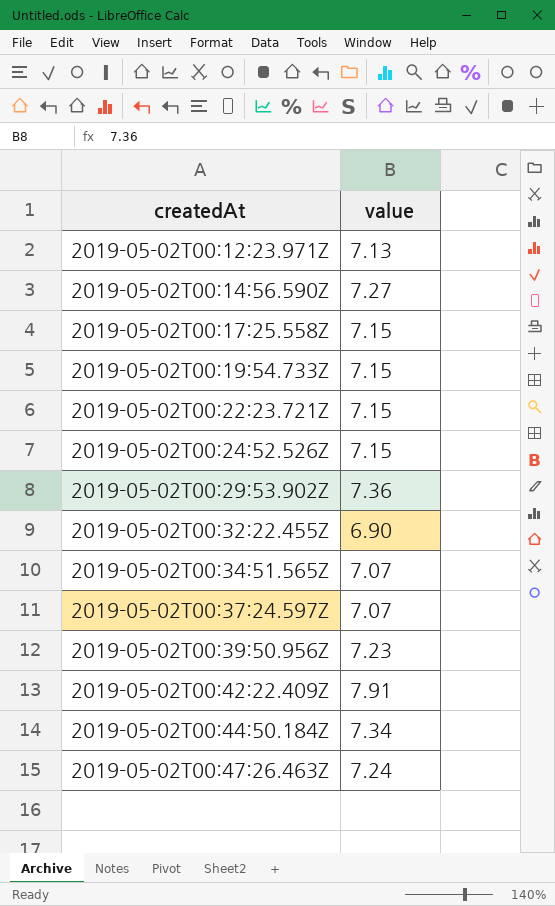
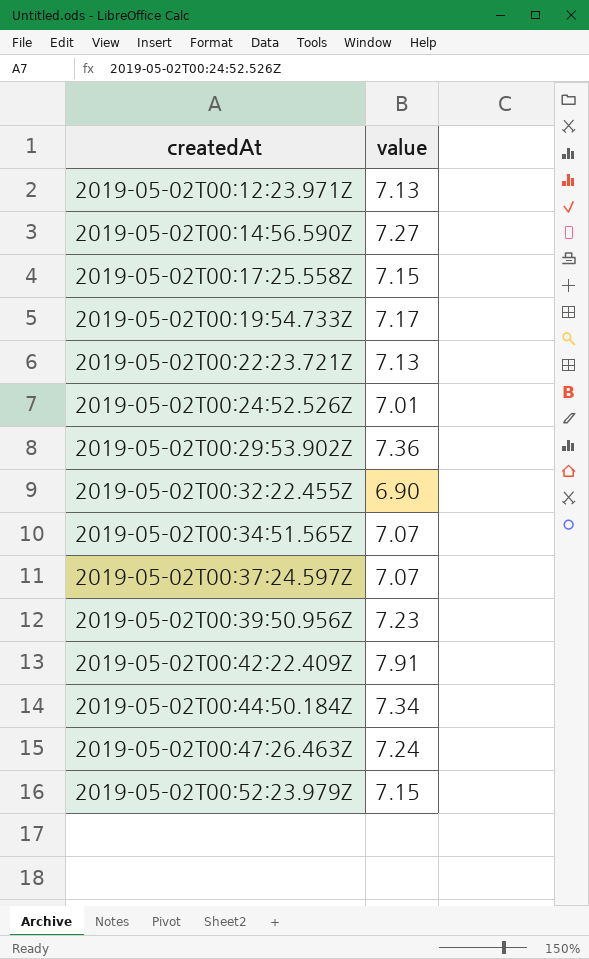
2019-05-02T00:19:54.733Z | value: 7.15 -> 7.17
2019-05-02T00:22:23.721Z | value: 7.15 -> 7.13
2019-05-02T00:24:52.526Z | value: 7.15 -> 7.01
row 2019-05-02T00:52:23.979Z: none -> 7.15

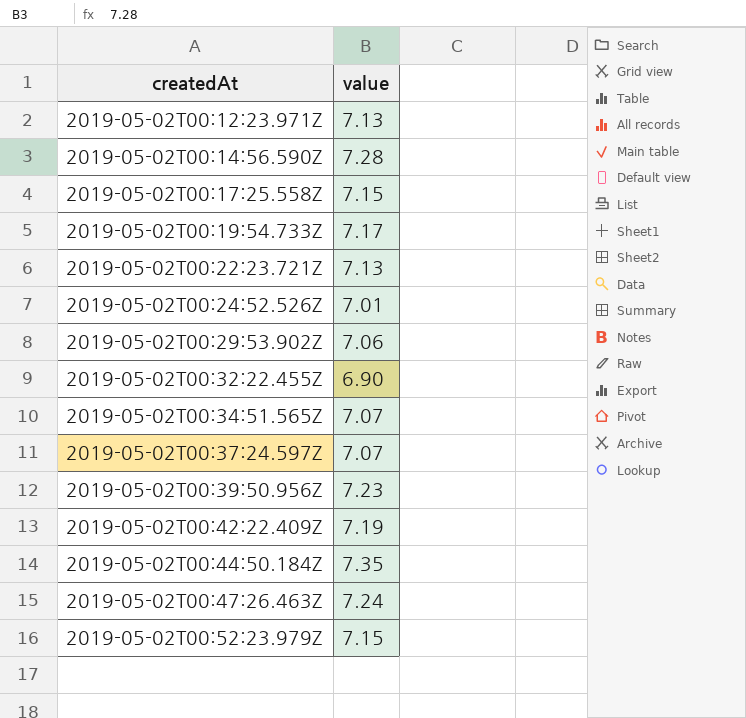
2019-05-02T00:14:56.590Z | value: 7.27 -> 7.28
2019-05-02T00:29:53.902Z | value: 7.36 -> 7.06
2019-05-02T00:42:22.409Z | value: 7.91 -> 7.19
2019-05-02T00:44:50.184Z | value: 7.34 -> 7.35

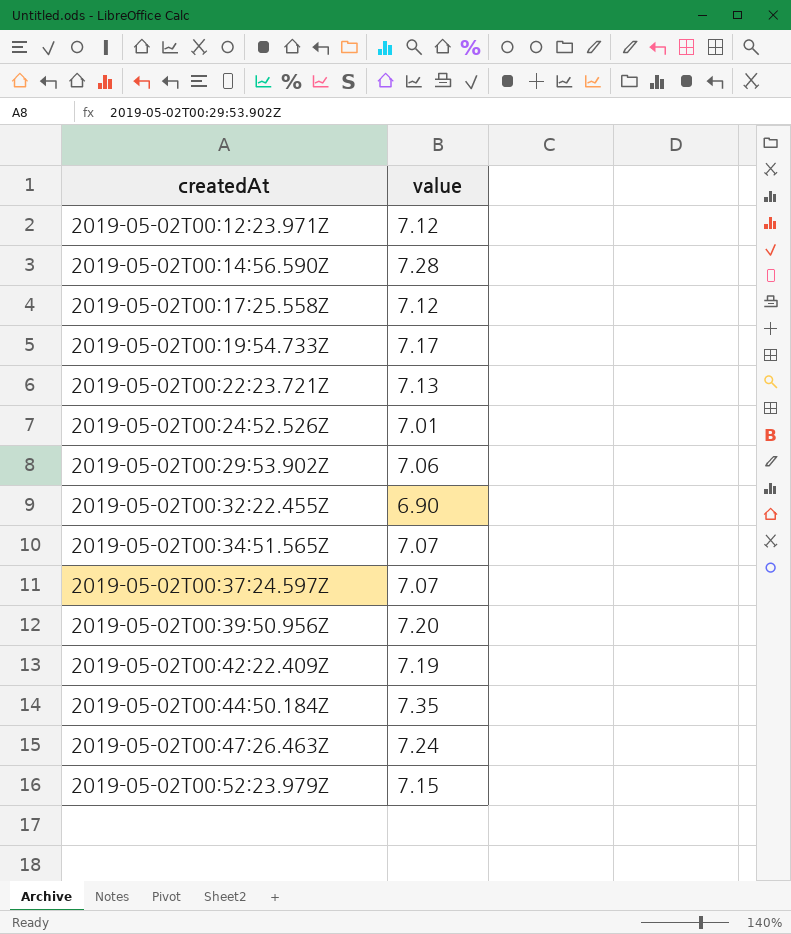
2019-05-02T00:12:23.971Z | value: 7.13 -> 7.12
2019-05-02T00:17:25.558Z | value: 7.15 -> 7.12
2019-05-02T00:39:50.956Z | value: 7.23 -> 7.20

